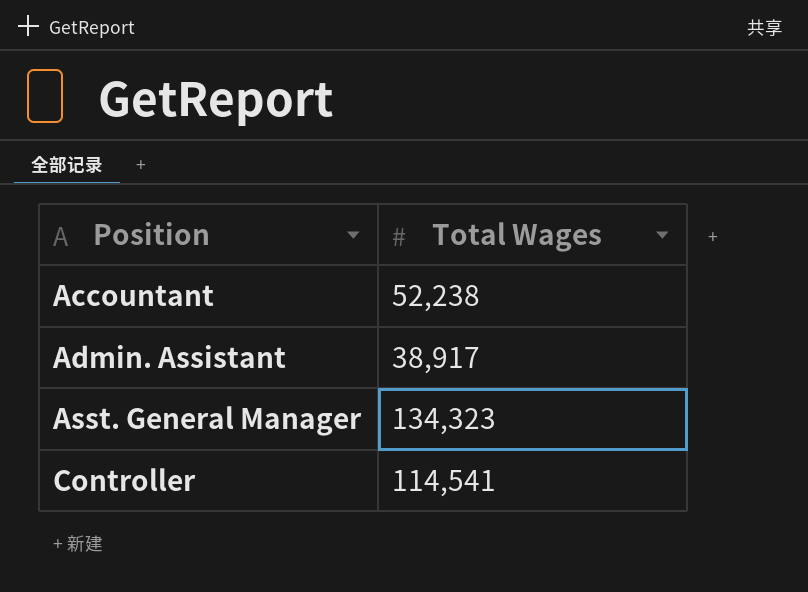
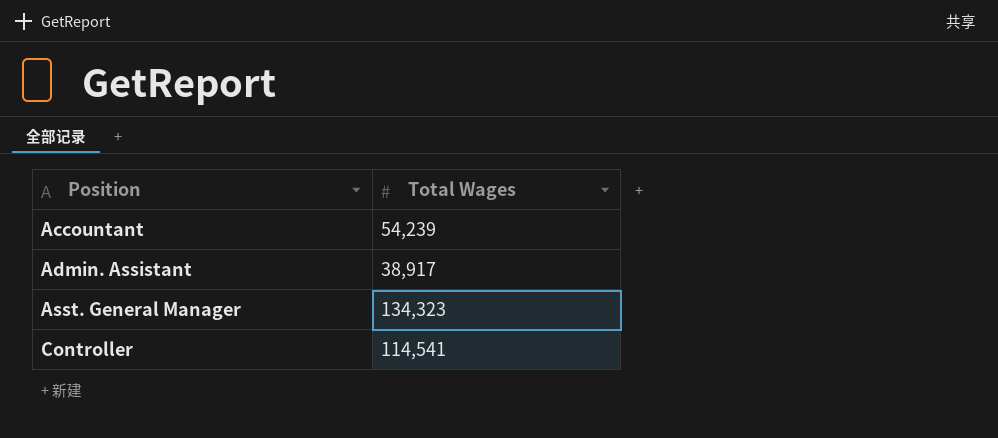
Accountant | Total Wages: 52,238 -> 54,239

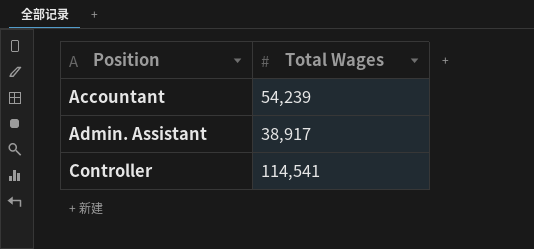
row Asst. General Manager: 134,323 -> none

